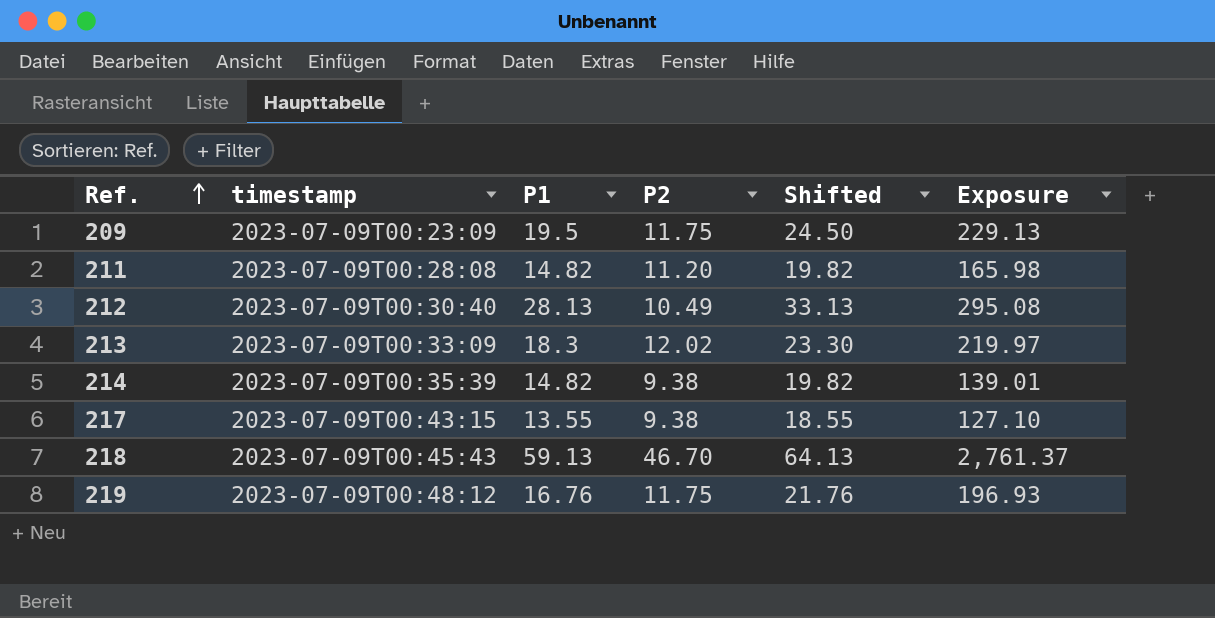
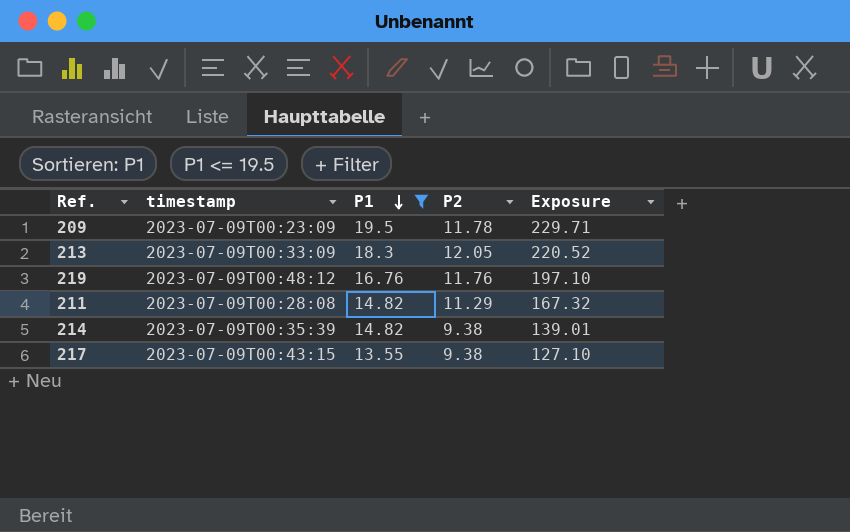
filter: none -> P1 <= 19.5
row order: Ref. ascending -> P1 descending
column Shifted | formula: [P1] + 5 -> none
209 | P2: 11.75 -> 11.78
209 | Exposure: 229.13 -> 229.71
213 | P2: 12.02 -> 12.05
213 | Exposure: 219.97 -> 220.52
219 | P2: 11.75 -> 11.76
219 | Exposure: 196.93 -> 197.10
211 | P2: 11.20 -> 11.29
211 | Exposure: 165.98 -> 167.32

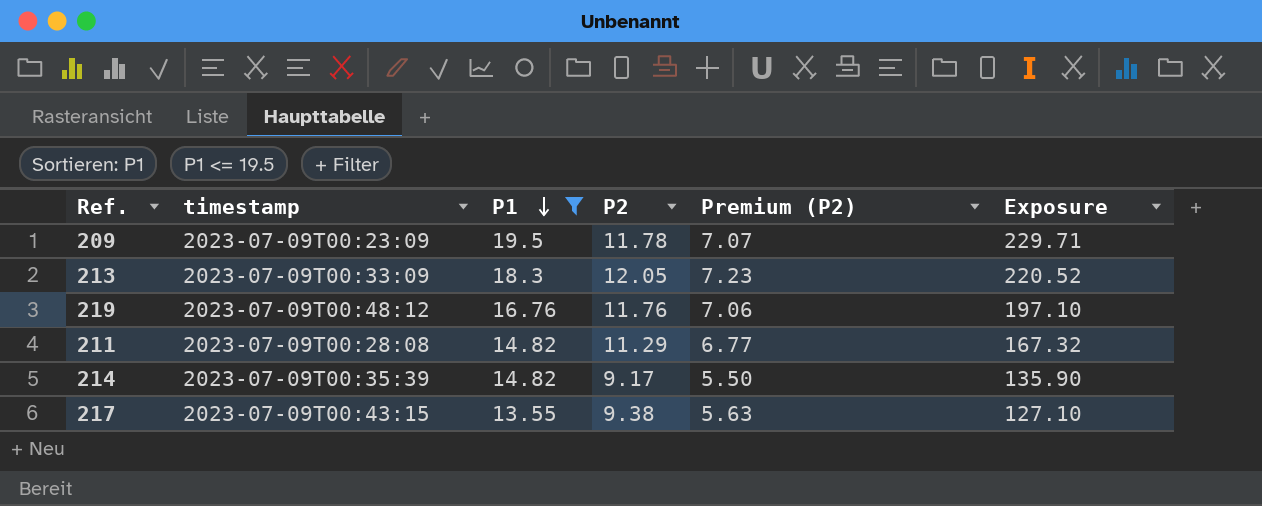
column Premium (P2) | formula: none -> [P2] * 0.6
214 | P2: 9.38 -> 9.17
214 | Exposure: 139.01 -> 135.90

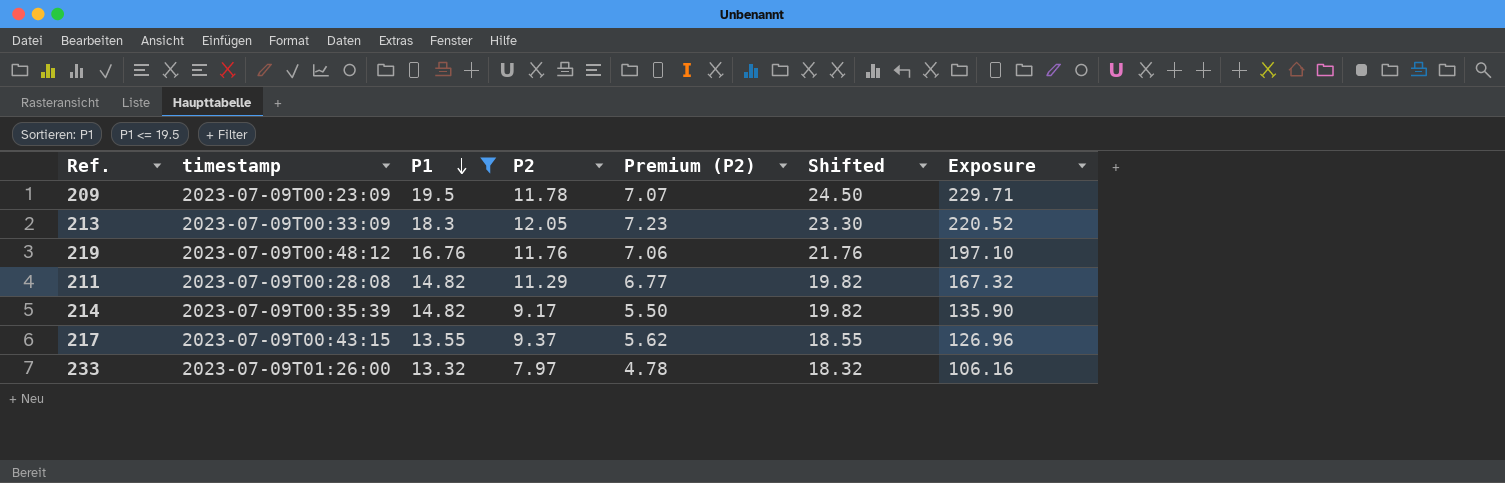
column Shifted | formula: none -> [P1] + 5
217 | P2: 9.38 -> 9.37
217 | Premium (P2): 5.63 -> 5.62
217 | Exposure: 127.10 -> 126.96
row 233: none -> 2023-07-09T01:26:00 | 13.32 | 7.97 | 4.78 | 18.32 | 106.16

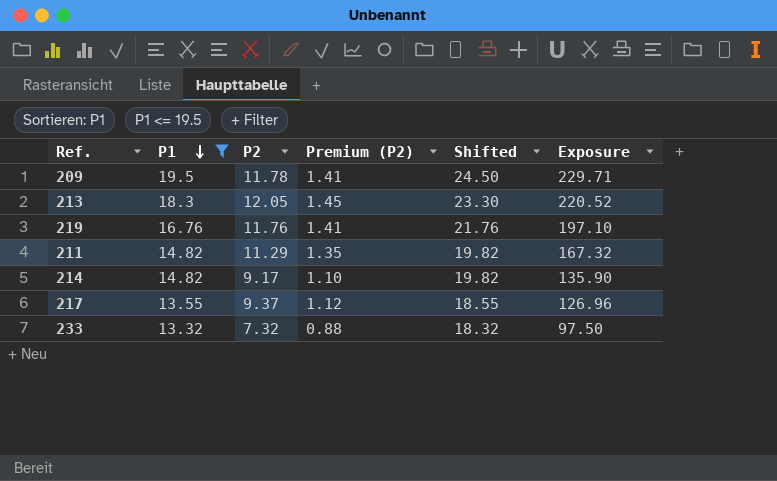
column timestamp | position: 2 -> none
column Premium (P2) | formula: [P2] * 0.6 -> [P2] * 0.12
233 | P2: 7.97 -> 7.32
233 | Exposure: 106.16 -> 97.50

